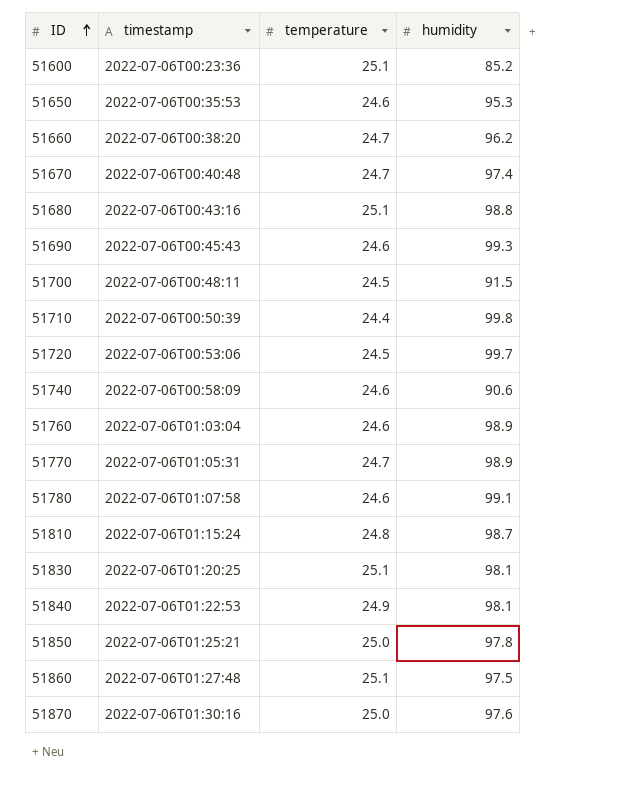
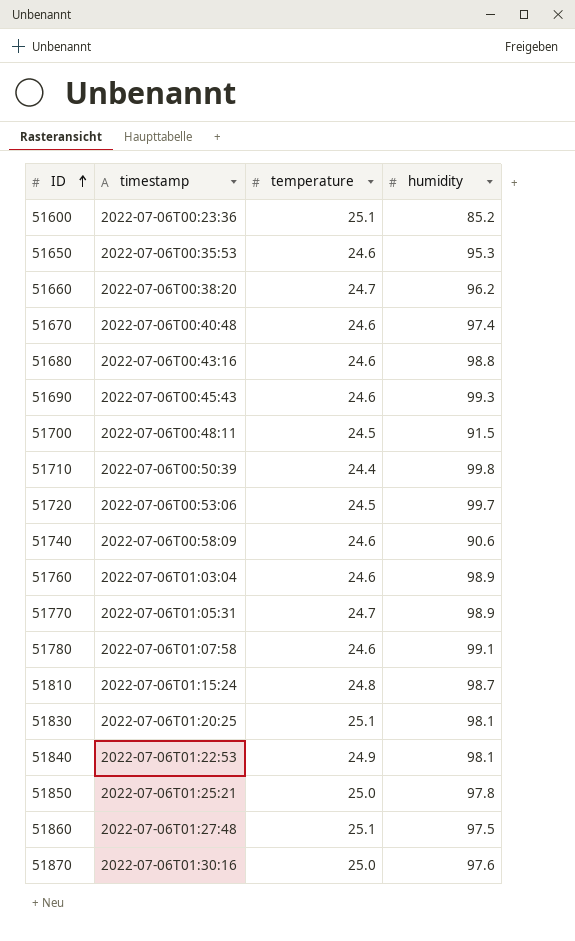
51670 | temperature: 24.7 -> 24.6
51680 | temperature: 25.1 -> 24.6

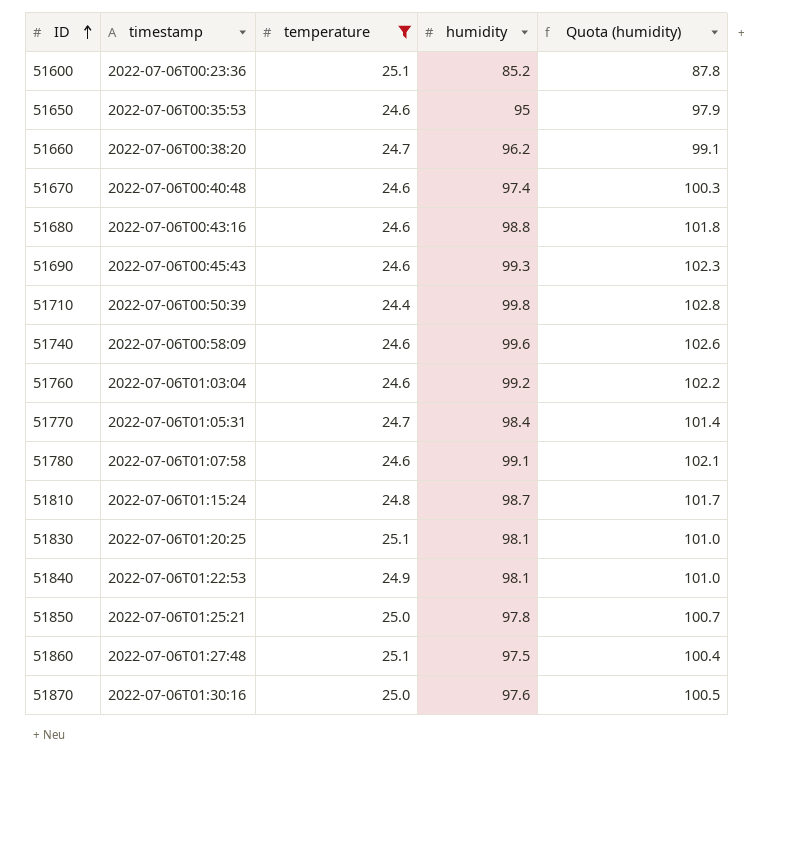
filter: none -> temperature != 24.5
column Quota (humidity) | formula: none -> [humidity] * 1.03
51650 | humidity: 95.3 -> 95
51740 | humidity: 90.6 -> 99.6
51760 | humidity: 98.9 -> 99.2
51770 | humidity: 98.9 -> 98.4

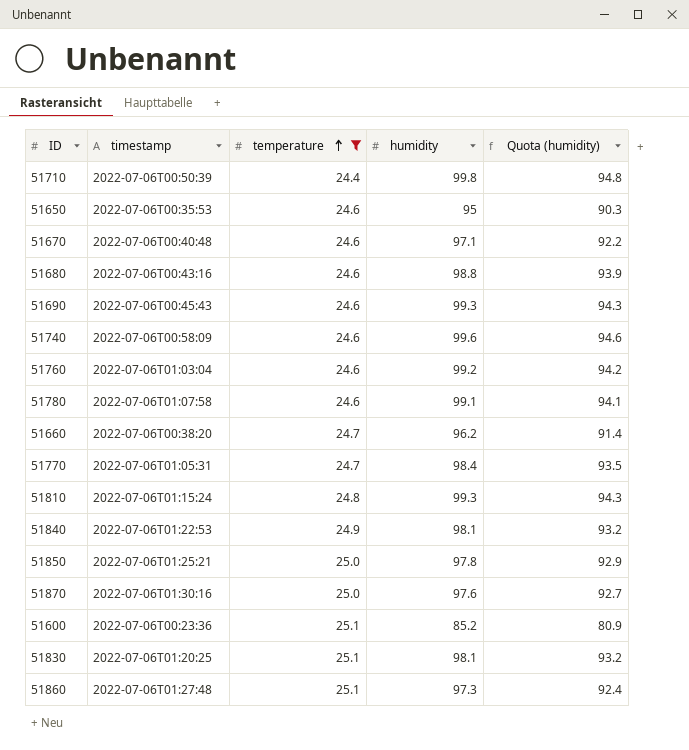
row order: ID ascending -> temperature ascending
column Quota (humidity) | formula: [humidity] * 1.03 -> [humidity] * 0.95
51670 | humidity: 97.4 -> 97.1
51810 | humidity: 98.7 -> 99.3
51860 | humidity: 97.5 -> 97.3

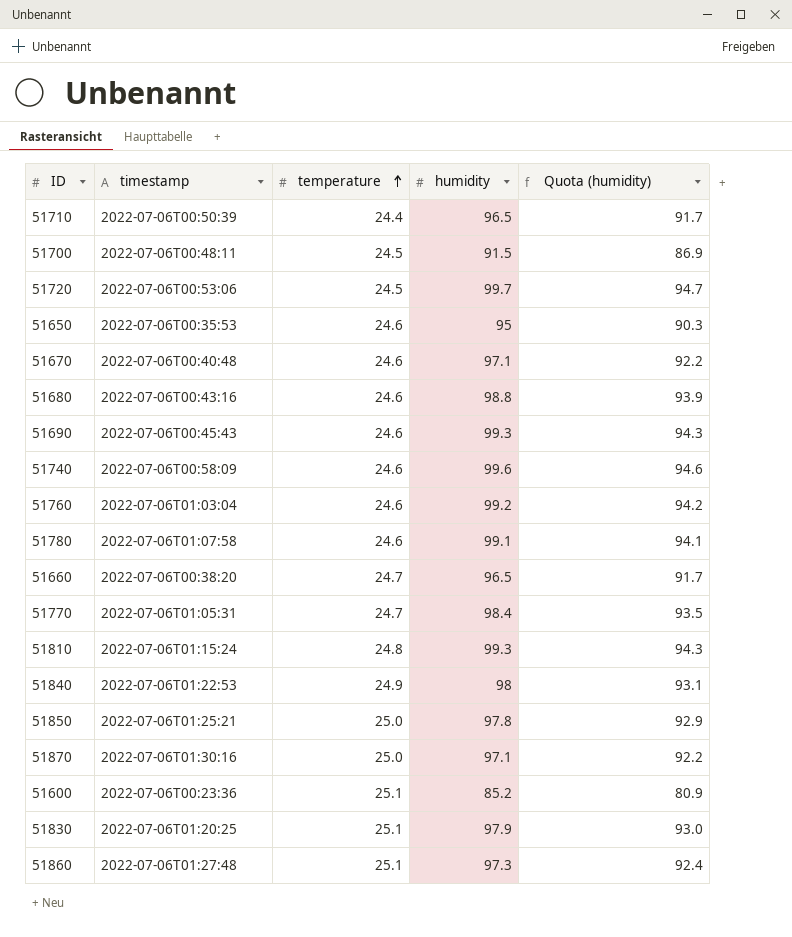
filter: temperature != 24.5 -> none
51710 | humidity: 99.8 -> 96.5
51710 | Quota (humidity): 94.8 -> 91.7
51660 | humidity: 96.2 -> 96.5
51660 | Quota (humidity): 91.4 -> 91.7
51840 | humidity: 98.1 -> 98
51840 | Quota (humidity): 93.2 -> 93.1
51870 | humidity: 97.6 -> 97.1
51870 | Quota (humidity): 92.7 -> 92.2
51830 | humidity: 98.1 -> 97.9
51830 | Quota (humidity): 93.2 -> 93.0

